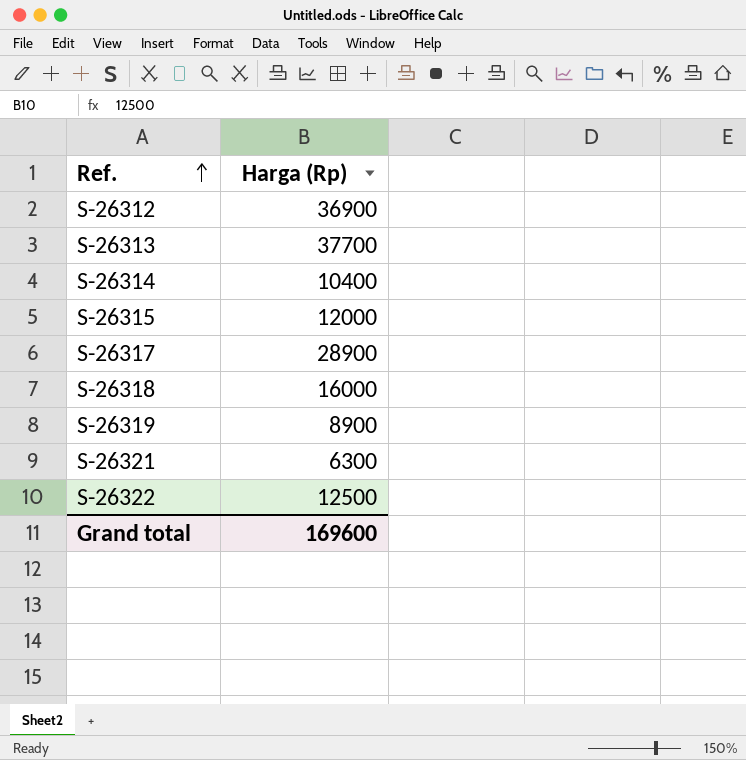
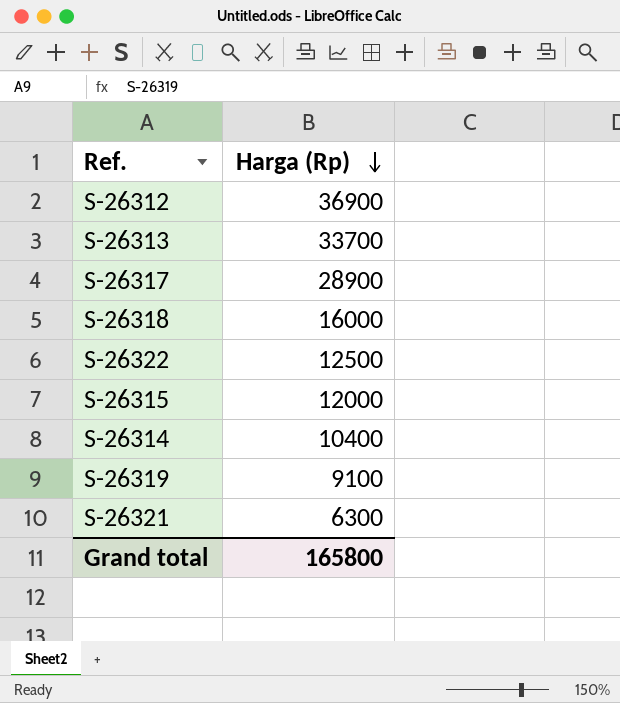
row order: Ref. ascending -> Harga (Rp) descending
S-26313 | Harga (Rp): 37700 -> 33700
S-26319 | Harga (Rp): 8900 -> 9100
Grand total | Harga (Rp): 169600 -> 165800

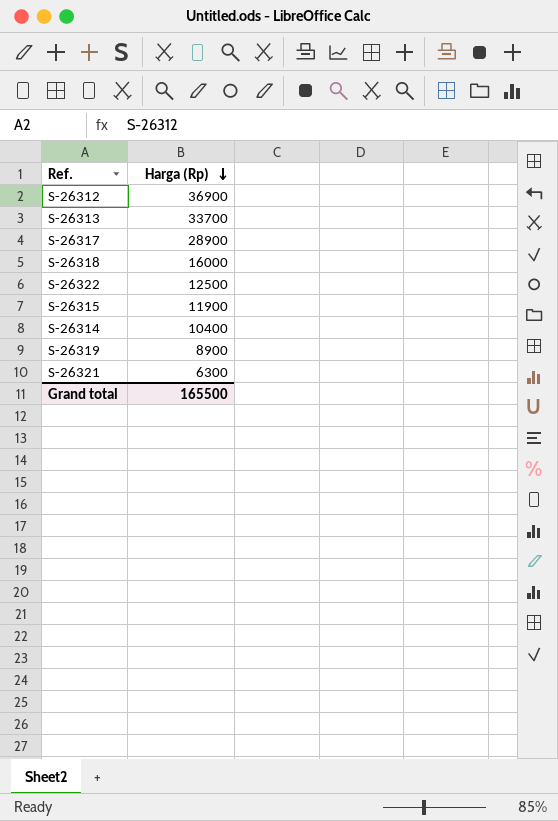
S-26315 | Harga (Rp): 12000 -> 11900
S-26319 | Harga (Rp): 9100 -> 8900
Grand total | Harga (Rp): 165800 -> 165500

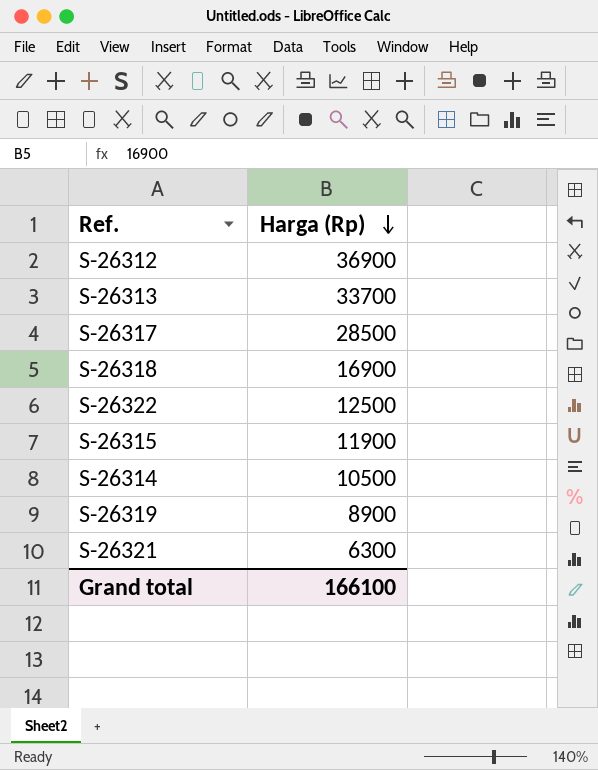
S-26317 | Harga (Rp): 28900 -> 28500
S-26318 | Harga (Rp): 16000 -> 16900
S-26314 | Harga (Rp): 10400 -> 10500
Grand total | Harga (Rp): 165500 -> 166100

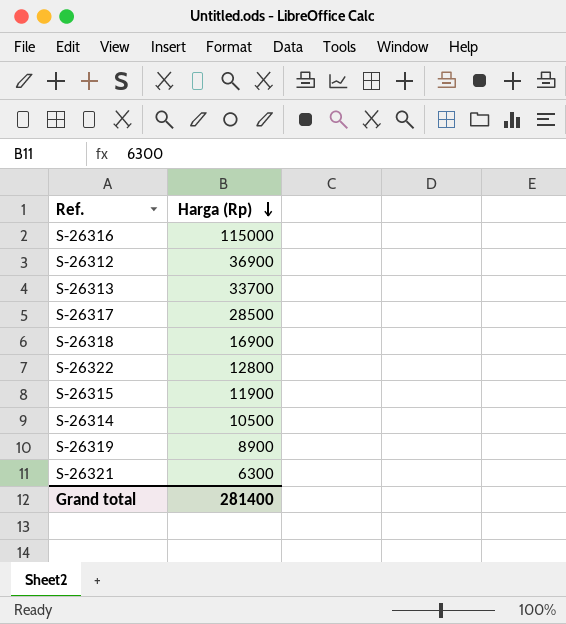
row S-26316: none -> 115000
S-26322 | Harga (Rp): 12500 -> 12800
Grand total | Harga (Rp): 166100 -> 281400

